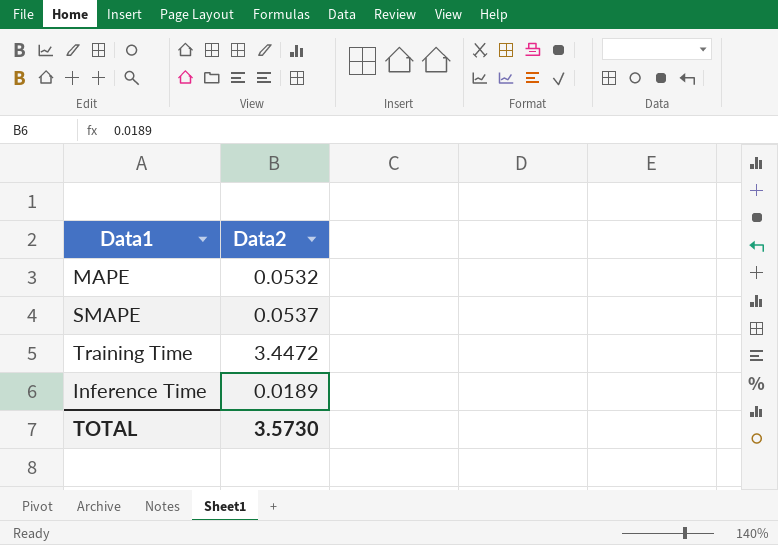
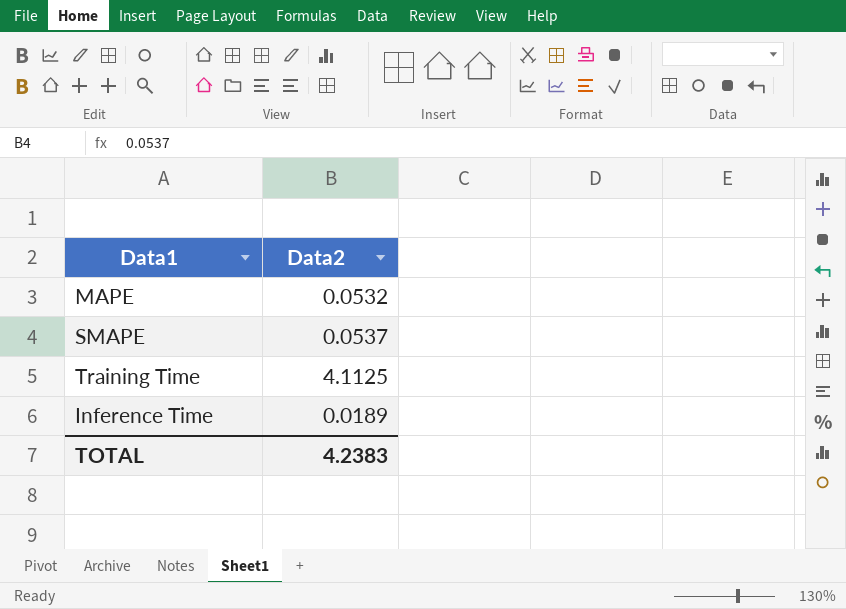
Training Time | Data2: 3.4472 -> 4.1125
TOTAL | Data2: 3.5730 -> 4.2383

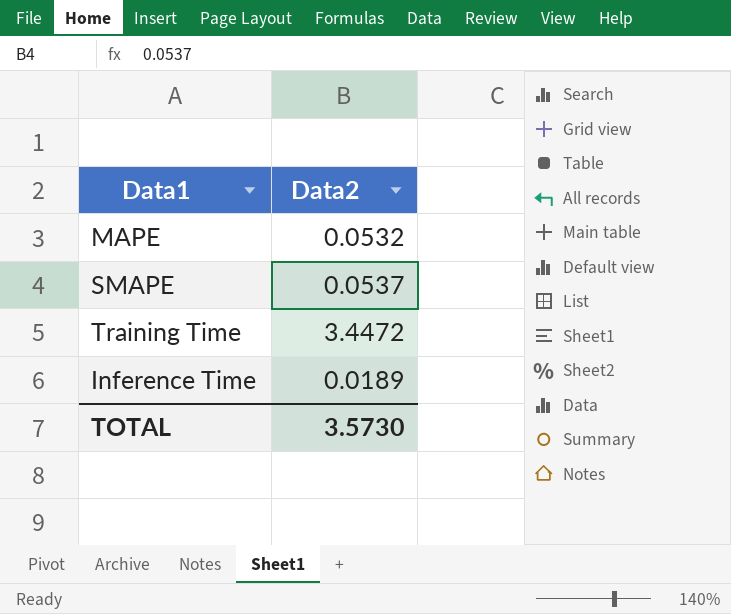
Training Time | Data2: 4.1125 -> 3.4472
TOTAL | Data2: 4.2383 -> 3.5730

